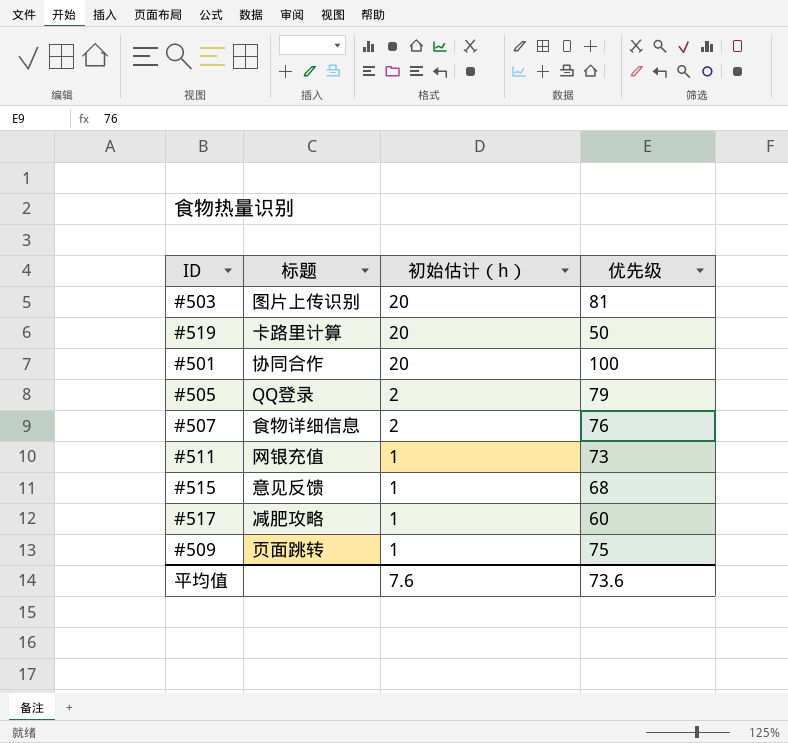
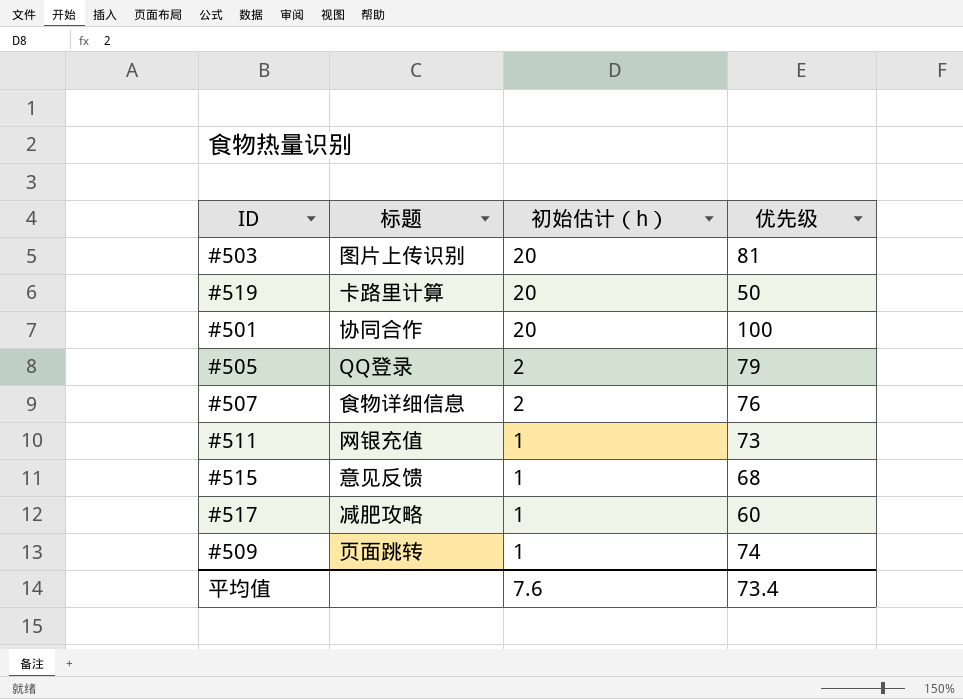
#509 | 优先级: 75 -> 74
平均值 | 优先级: 73.6 -> 73.4

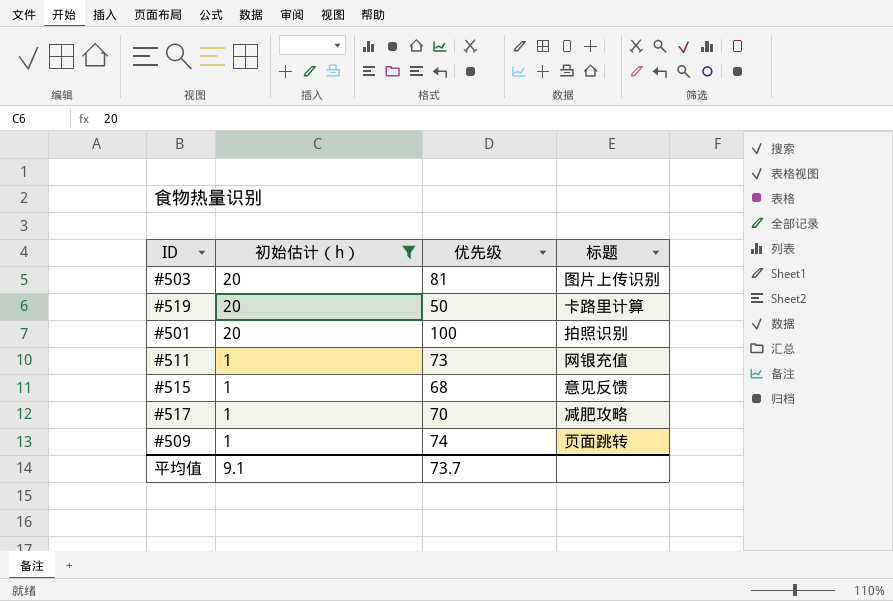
filter: none -> 初始估计（h） != 2
column 标题 | position: 2 -> 4
#501 | 标题: 协同合作 -> 拍照识别
#517 | 优先级: 60 -> 70
平均值 | 初始估计（h）: 7.6 -> 9.1
平均值 | 优先级: 73.4 -> 73.7

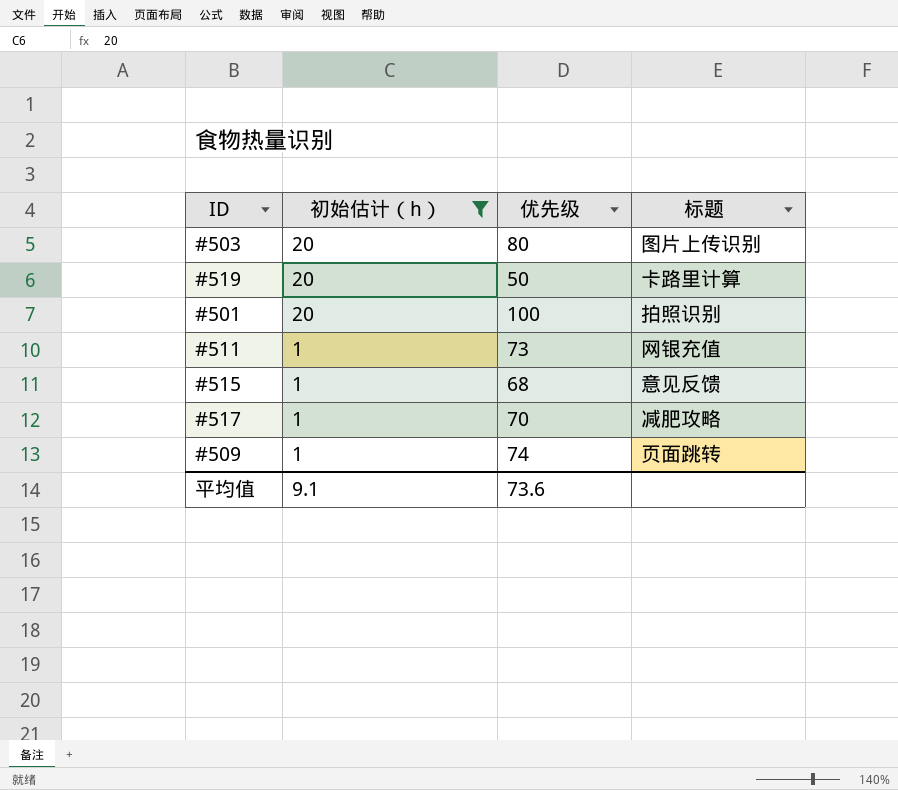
#503 | 优先级: 81 -> 80
平均值 | 优先级: 73.7 -> 73.6

